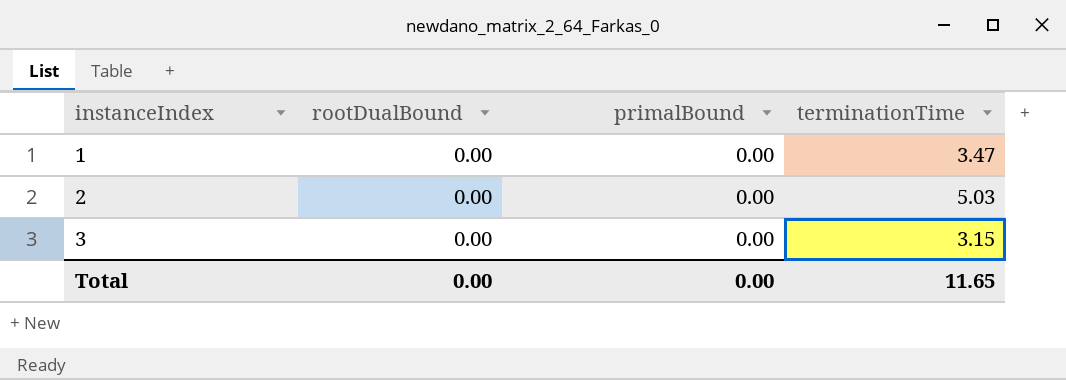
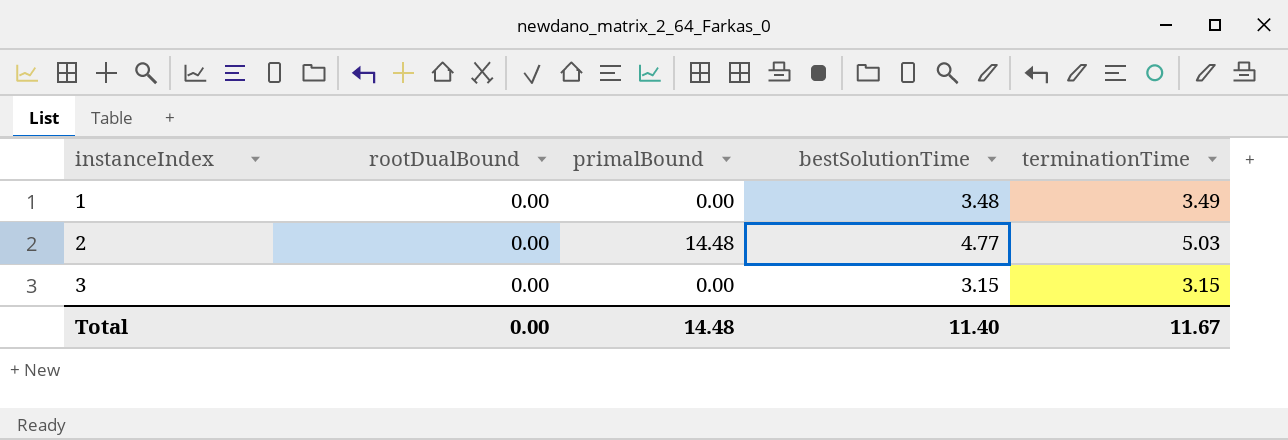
column bestSolutionTime | position: none -> 4
1 | terminationTime: 3.47 -> 3.49
2 | primalBound: 0.00 -> 14.48
Total | primalBound: 0.00 -> 14.48
Total | terminationTime: 11.65 -> 11.67

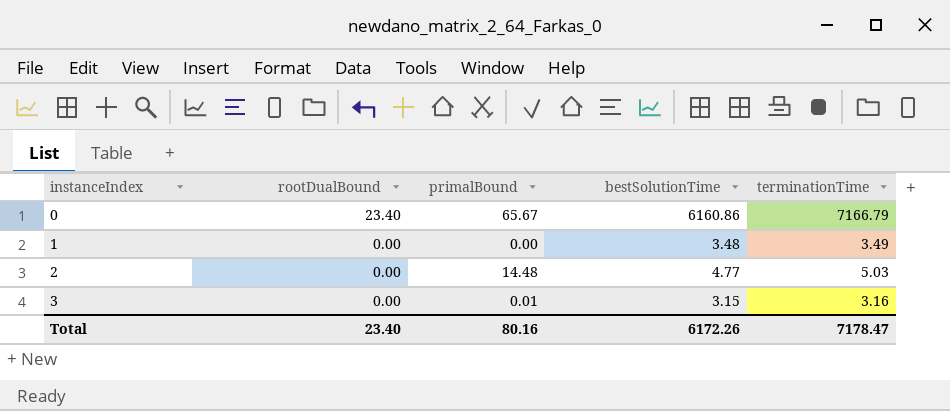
row 0: none -> 23.40 | 65.67 | 6160.86 | 7166.79
3 | primalBound: 0.00 -> 0.01
3 | terminationTime: 3.15 -> 3.16
Total | rootDualBound: 0.00 -> 23.40
Total | primalBound: 14.48 -> 80.16
Total | bestSolutionTime: 11.40 -> 6172.26
Total | terminationTime: 11.67 -> 7178.47

